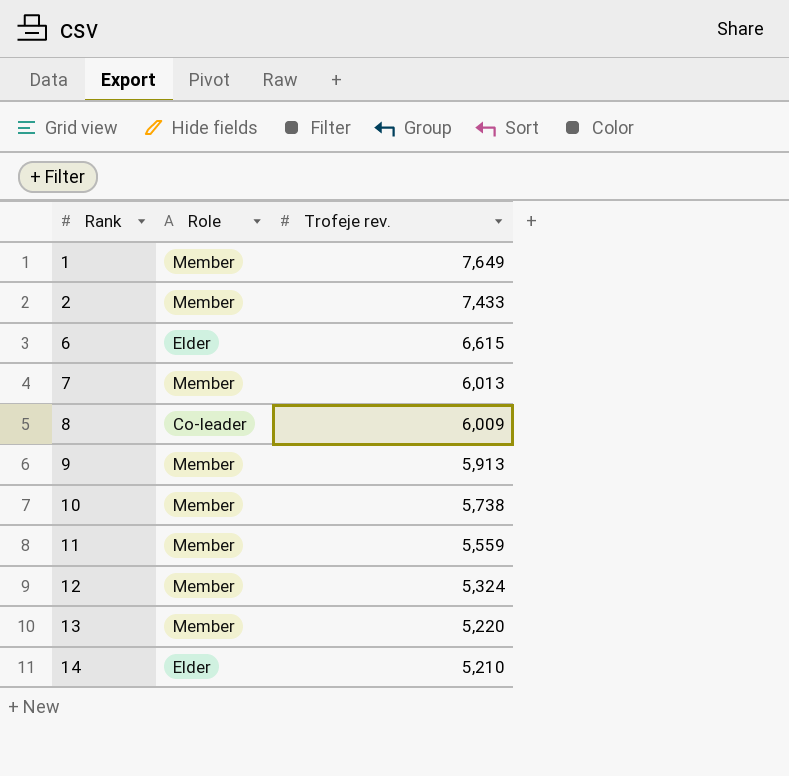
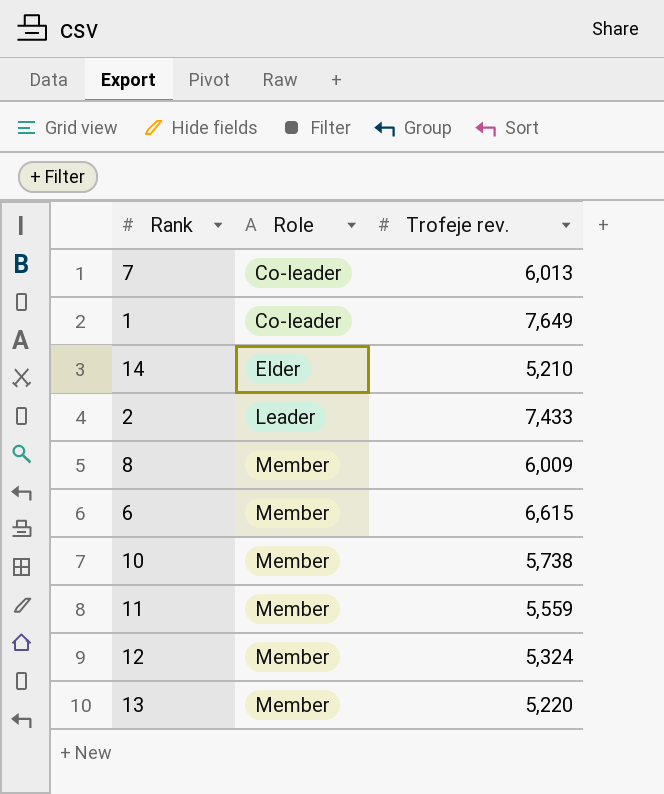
row order: Rank ascending -> Role ascending
row 9: Member | 5,913 -> none
7 | Role: Member -> Co-leader
1 | Role: Member -> Co-leader
2 | Role: Member -> Leader
8 | Role: Co-leader -> Member
6 | Role: Elder -> Member

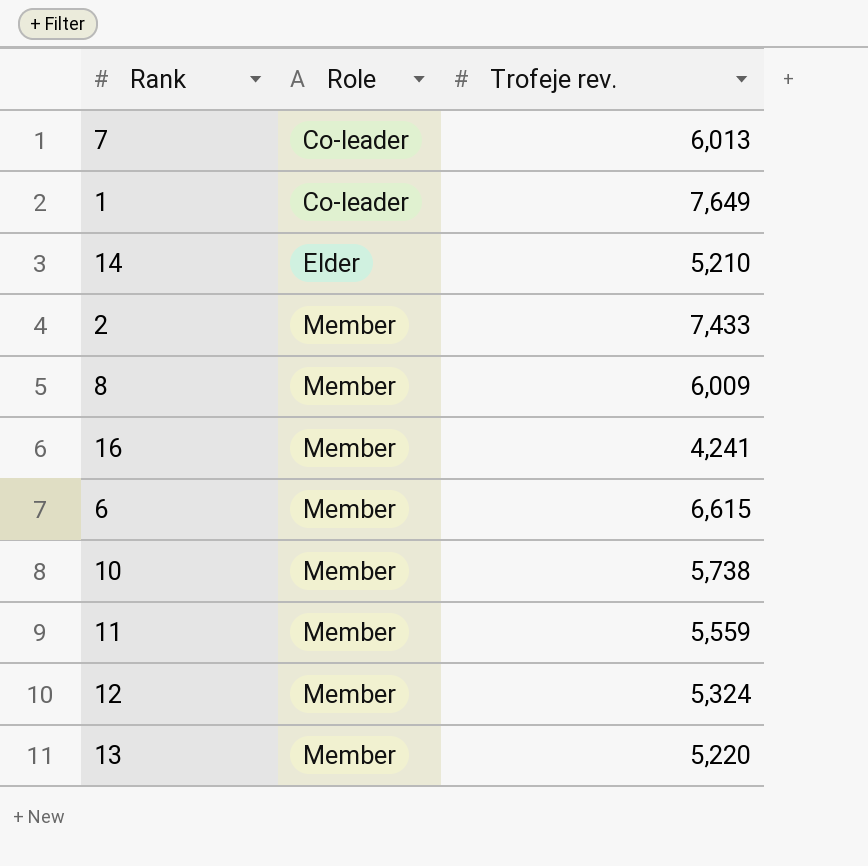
2 | Role: Leader -> Member
row 16: none -> Member | 4,241

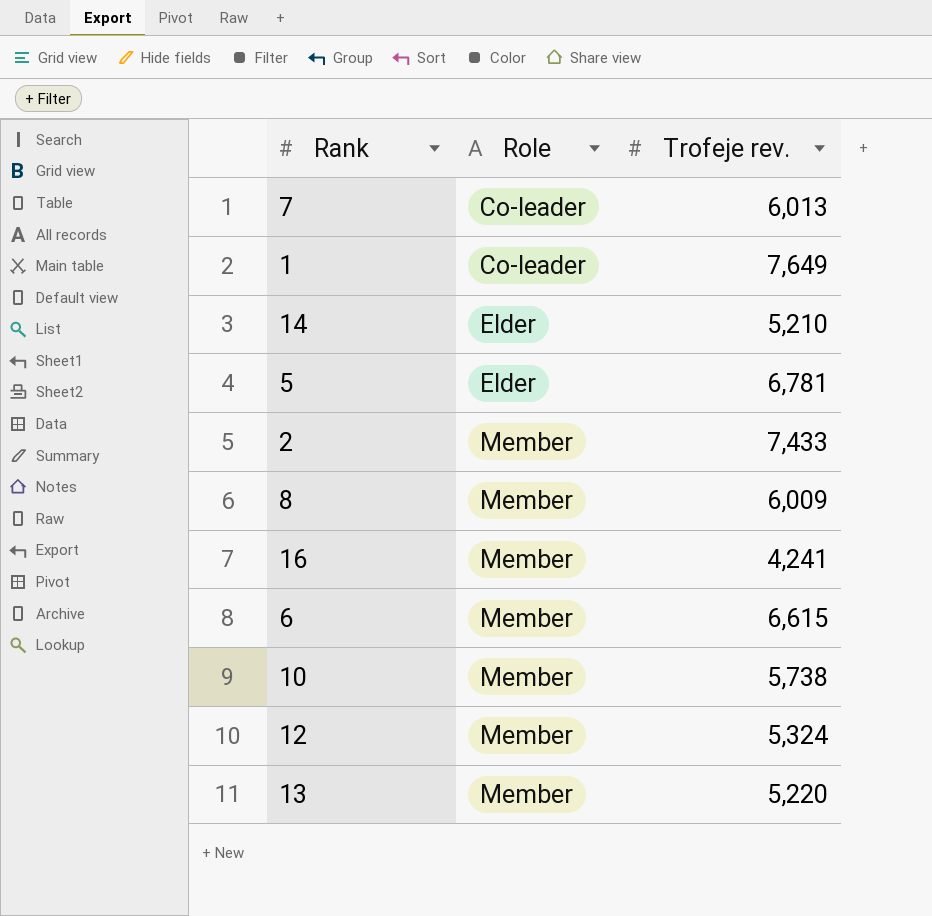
row 11: Member | 5,559 -> none
row 5: none -> Elder | 6,781

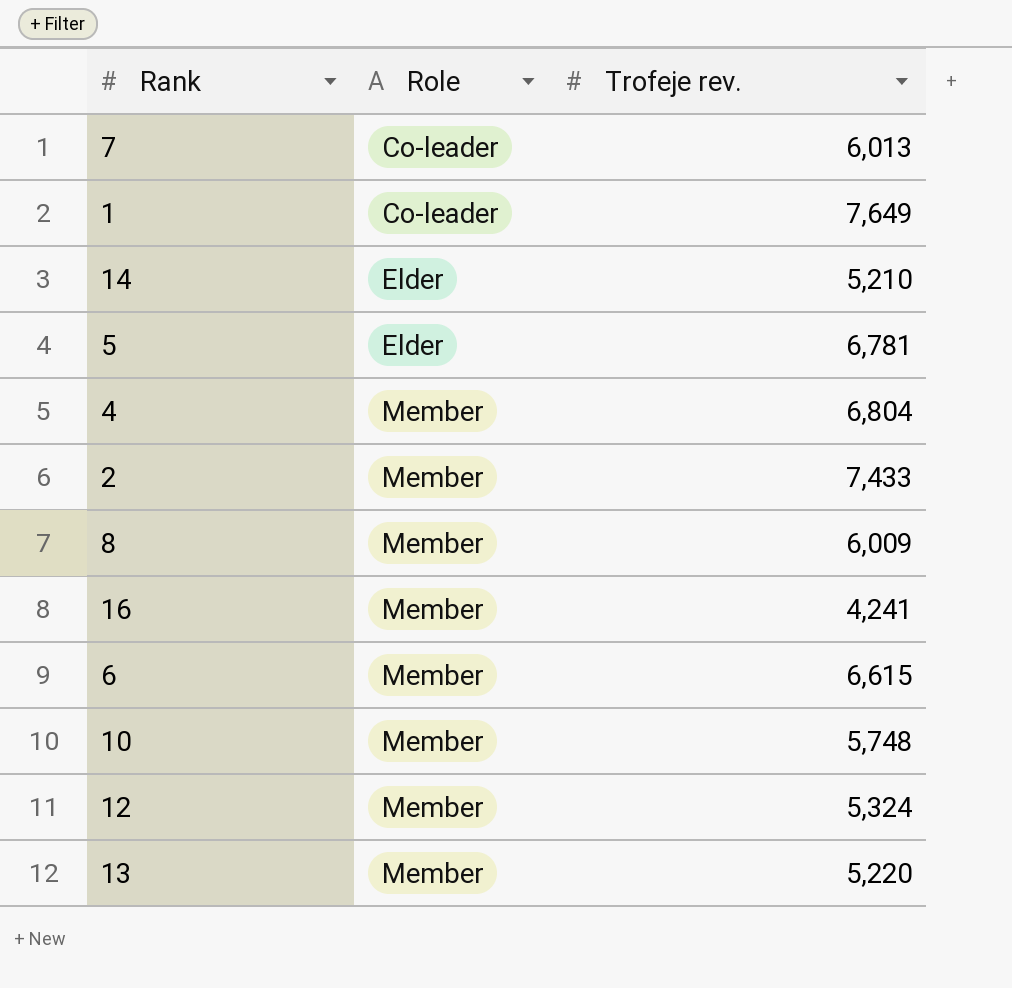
row 4: none -> Member | 6,804
10 | Trofeje rev.: 5,738 -> 5,748

